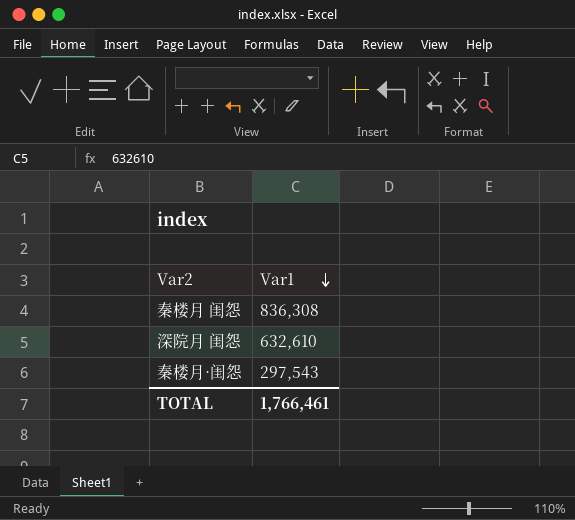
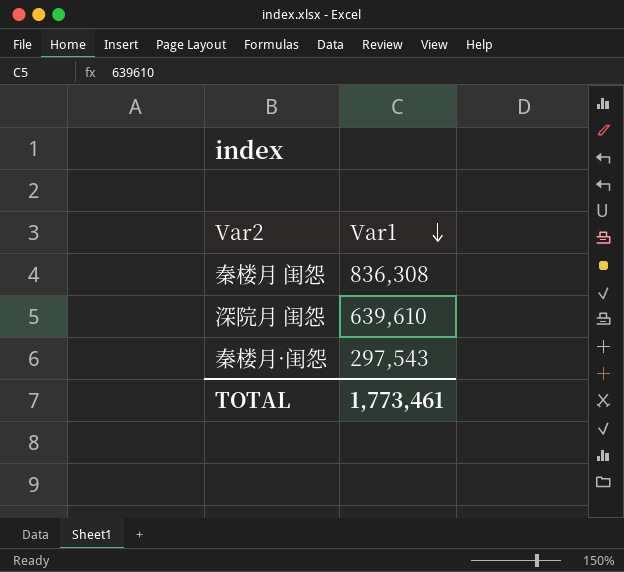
深院月 闺怨 | Var1: 632,610 -> 639,610
TOTAL | Var1: 1,766,461 -> 1,773,461

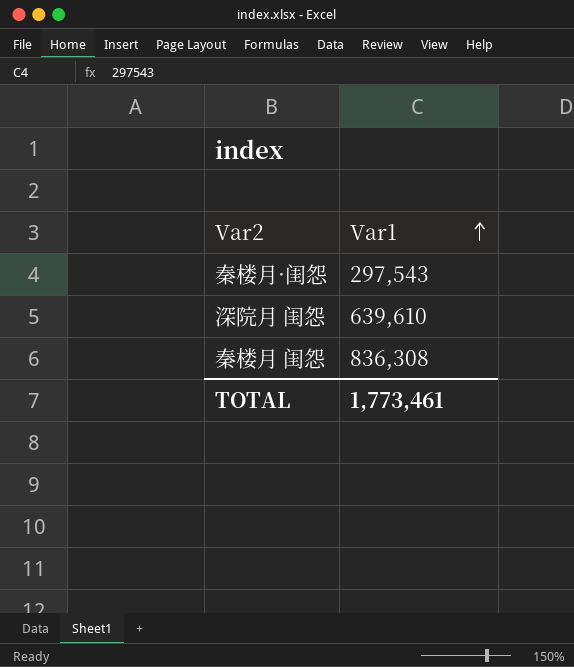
row order: Var1 descending -> Var1 ascending

